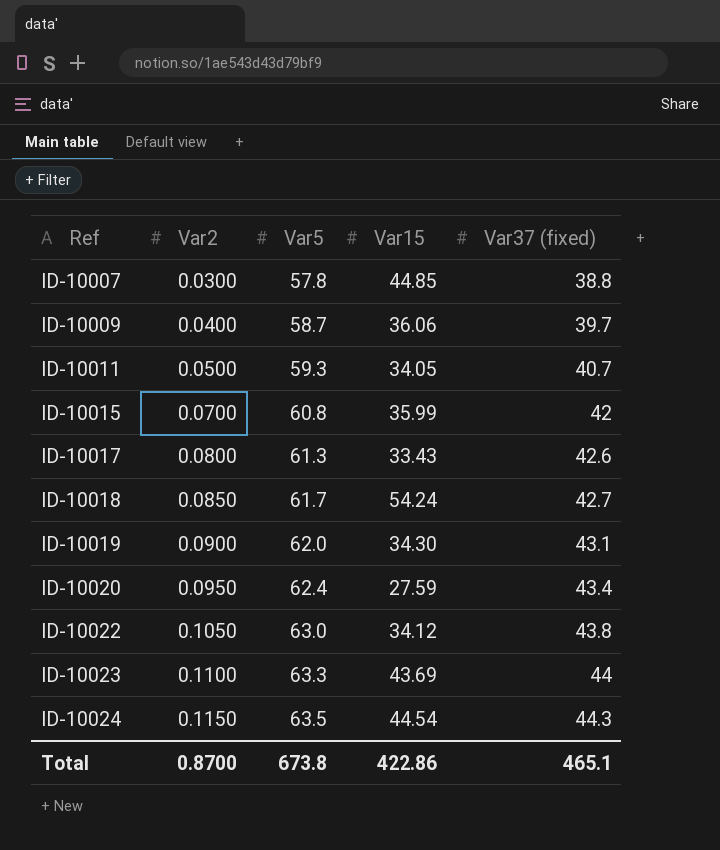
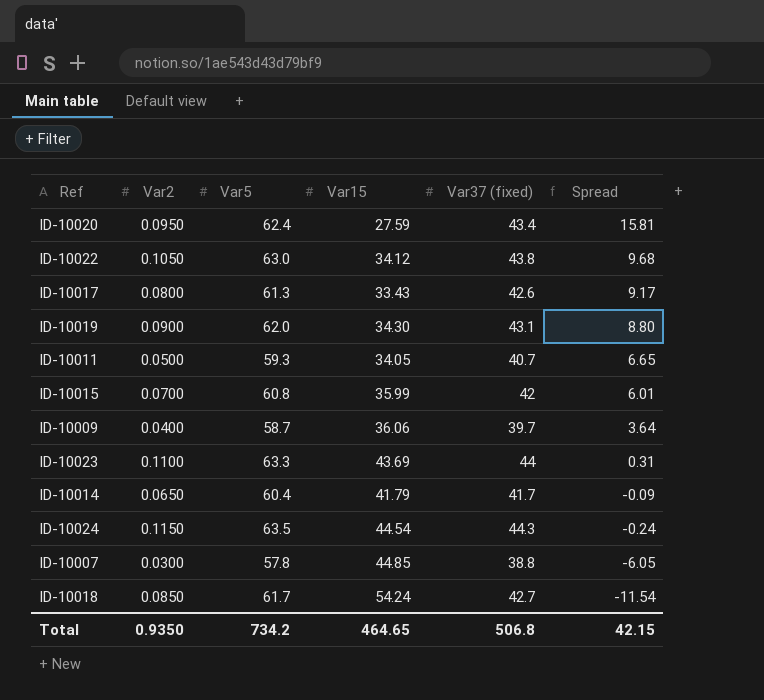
row order: Ref ascending -> Spread descending
column Spread | formula: none -> [Var37 (fixed)] - [Var15]
row ID-10014: none -> 0.0650 | 60.4 | 41.79 | 41.7 | -0.09
Total | Var2: 0.8700 -> 0.9350
Total | Var5: 673.8 -> 734.2
Total | Var15: 422.86 -> 464.65
Total | Var37 (fixed): 465.1 -> 506.8

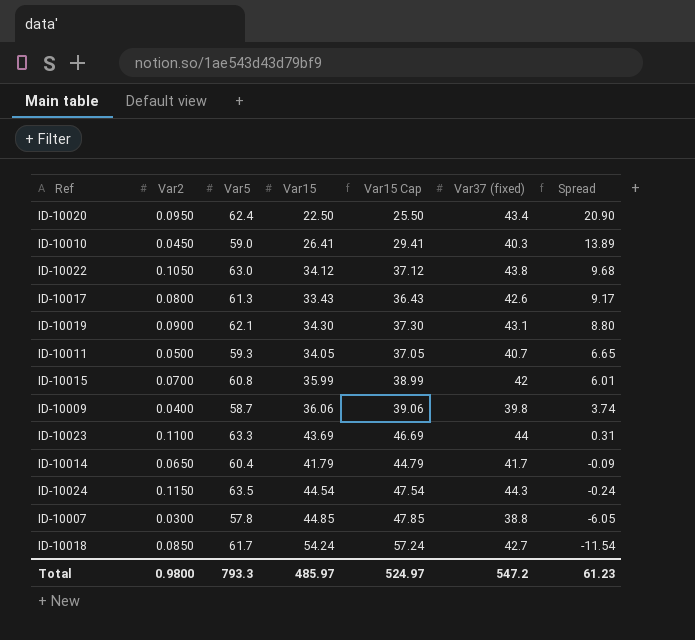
column Var15 Cap | formula: none -> [Var15] + 3
ID-10020 | Var15: 27.59 -> 22.50
ID-10020 | Spread: 15.81 -> 20.90
row ID-10010: none -> 0.0450 | 59.0 | 26.41 | 29.41 | 40.3 | 13.89
ID-10019 | Var5: 62.0 -> 62.1
ID-10009 | Var37 (fixed): 39.7 -> 39.8
ID-10009 | Spread: 3.64 -> 3.74
Total | Var2: 0.9350 -> 0.9800
Total | Var5: 734.2 -> 793.3
Total | Var15: 464.65 -> 485.97
Total | Var37 (fixed): 506.8 -> 547.2
Total | Spread: 42.15 -> 61.23

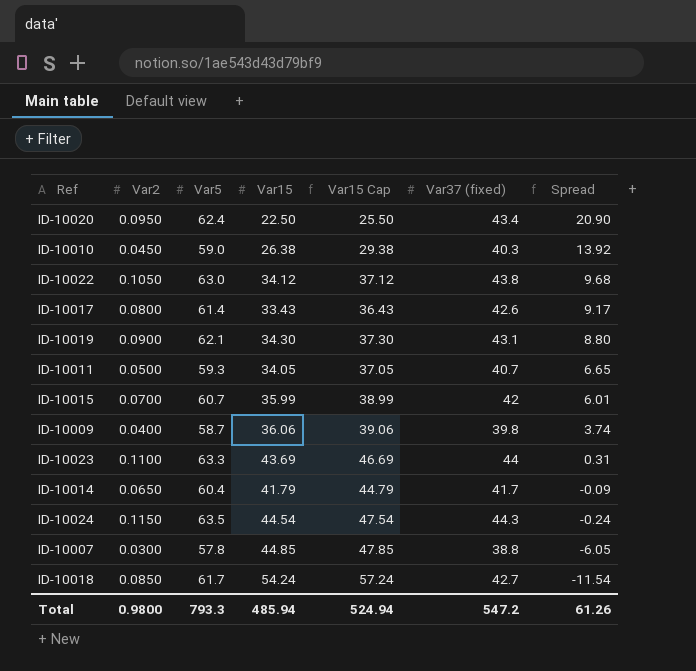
ID-10010 | Var15: 26.41 -> 26.38
ID-10010 | Var15 Cap: 29.41 -> 29.38
ID-10010 | Spread: 13.89 -> 13.92
ID-10017 | Var5: 61.3 -> 61.4
ID-10015 | Var5: 60.8 -> 60.7
Total | Var15: 485.97 -> 485.94
Total | Var15 Cap: 524.97 -> 524.94
Total | Spread: 61.23 -> 61.26

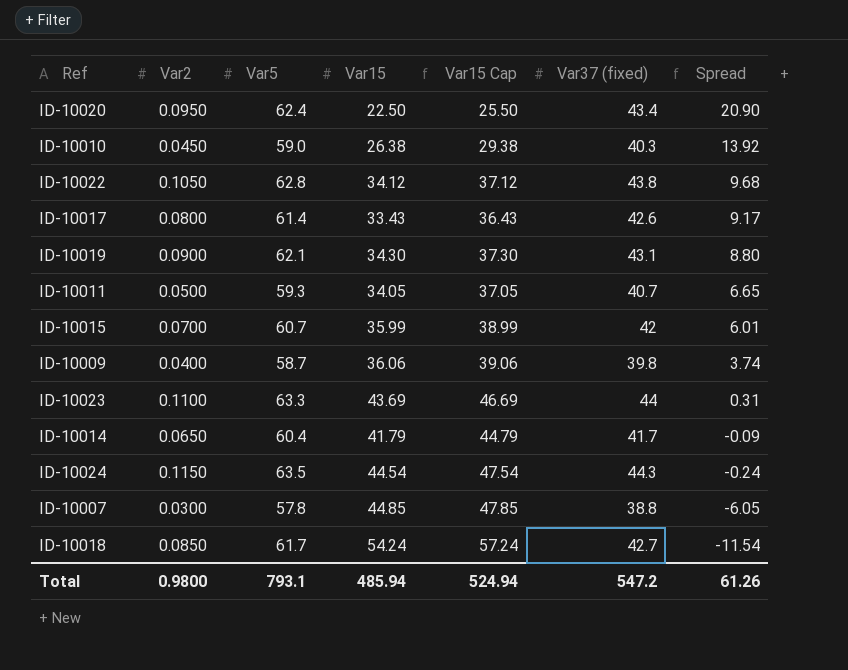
ID-10022 | Var5: 63.0 -> 62.8
Total | Var5: 793.3 -> 793.1

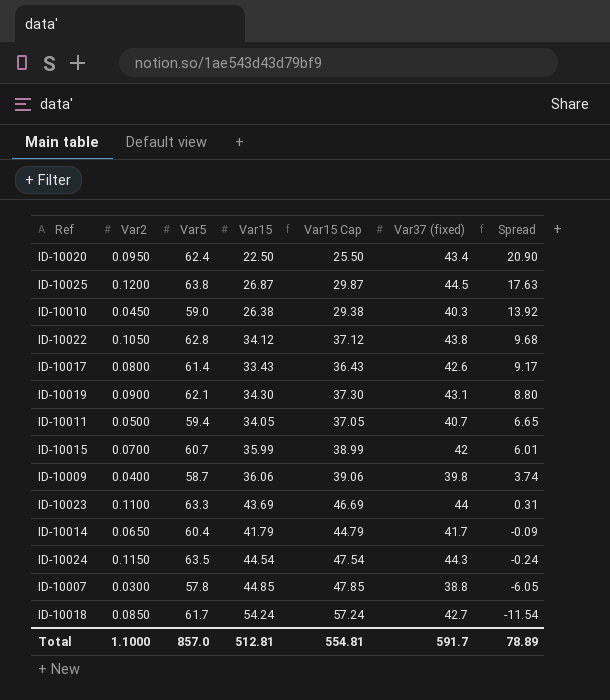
row ID-10025: none -> 0.1200 | 63.8 | 26.87 | 29.87 | 44.5 | 17.63
ID-10011 | Var5: 59.3 -> 59.4
Total | Var2: 0.9800 -> 1.1000
Total | Var5: 793.1 -> 857.0
Total | Var15: 485.94 -> 512.81
Total | Var15 Cap: 524.94 -> 554.81
Total | Var37 (fixed): 547.2 -> 591.7
Total | Spread: 61.26 -> 78.89

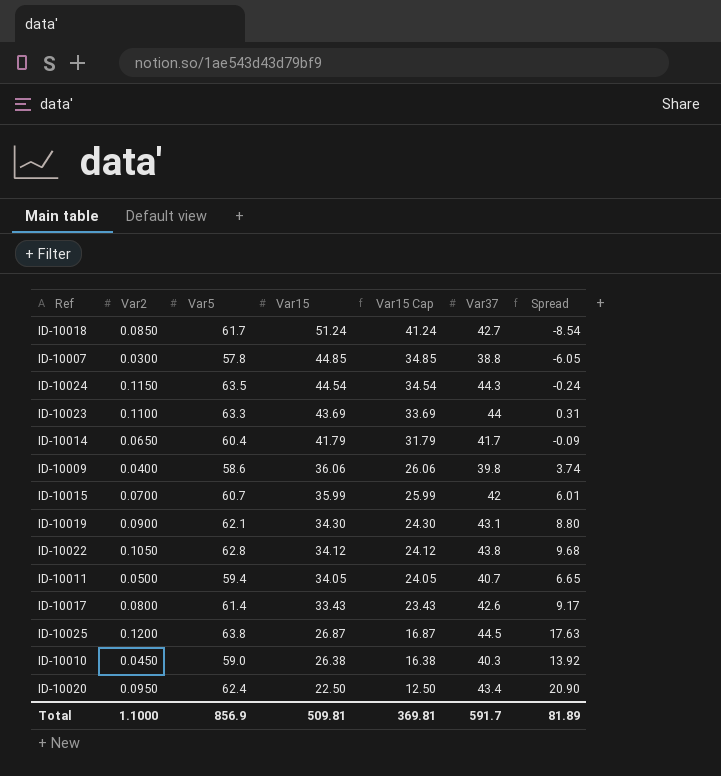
row order: Spread descending -> Var15 descending
column Var15 Cap | formula: [Var15] + 3 -> [Var15] - 10
column name: Var37 (fixed) -> Var37
ID-10018 | Var15: 54.24 -> 51.24
ID-10018 | Spread: -11.54 -> -8.54
ID-10009 | Var5: 58.7 -> 58.6
Total | Var5: 857.0 -> 856.9
Total | Var15: 512.81 -> 509.81
Total | Var15 Cap: 554.81 -> 369.81
Total | Spread: 78.89 -> 81.89

